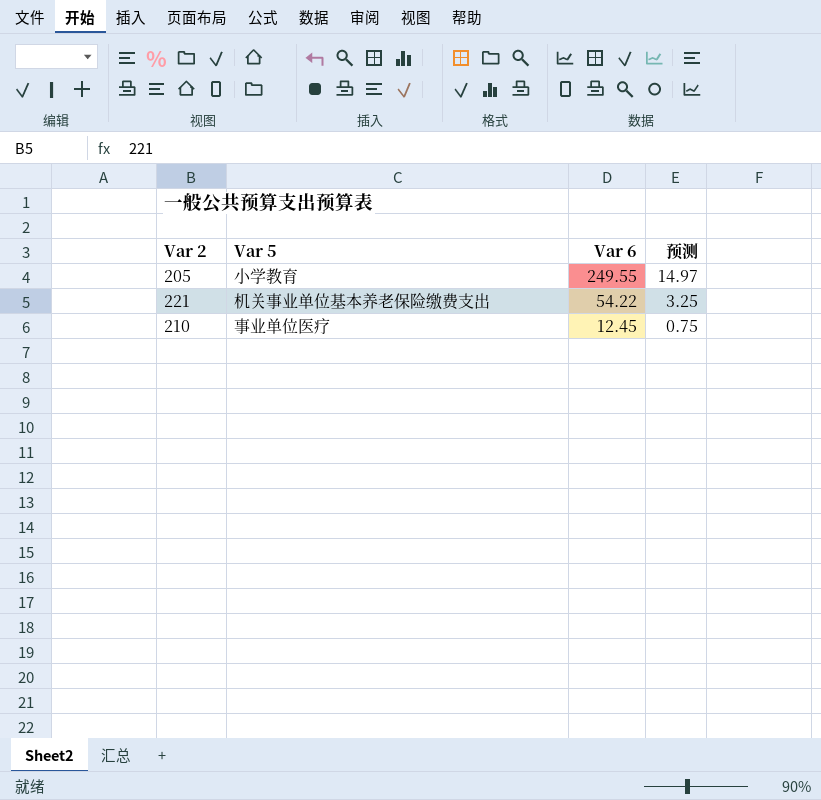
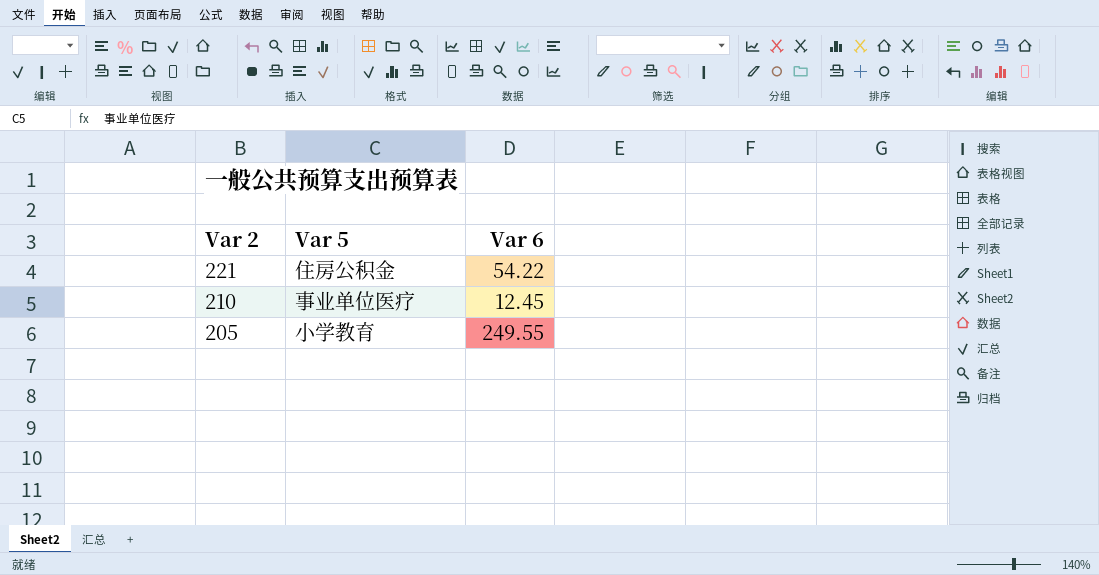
row order: Var 6 descending -> Var 2 descending
column 预测 | formula: [Var 6] * 0.06 -> none
221 | Var 5: 机关事业单位基本养老保险缴费支出 -> 住房公积金

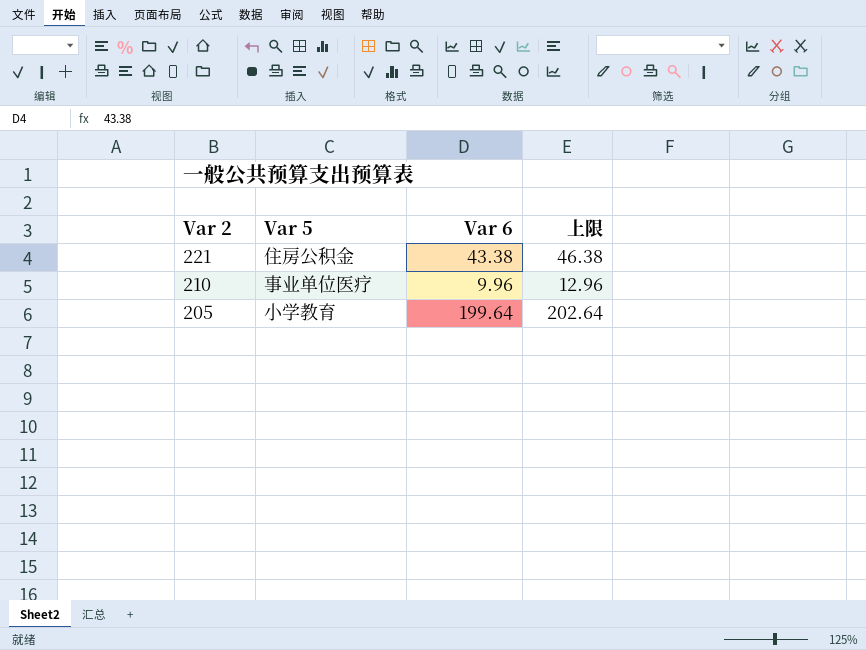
column 上限 | formula: none -> [Var 6] + 3
221 | Var 6: 54.22 -> 43.38
210 | Var 6: 12.45 -> 9.96
205 | Var 6: 249.55 -> 199.64

